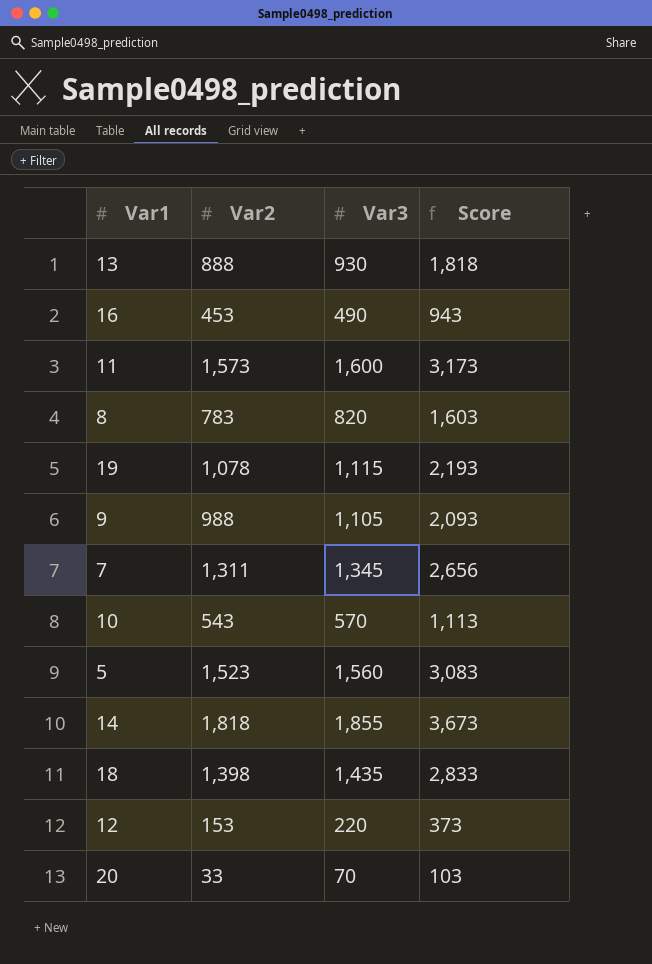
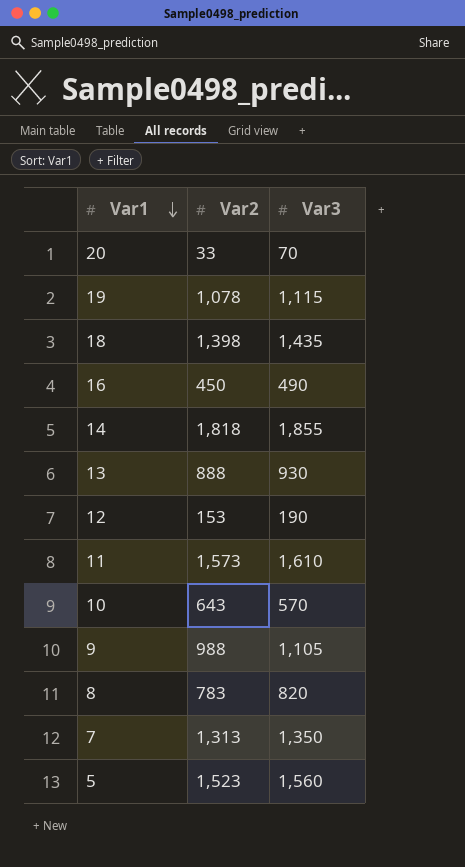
row order: none -> Var1 descending
column Score | formula: [Var2] + [Var3] -> none
16 | Var2: 453 -> 450
12 | Var3: 220 -> 190
11 | Var3: 1,600 -> 1,610
10 | Var2: 543 -> 643
7 | Var2: 1,311 -> 1,313
7 | Var3: 1,345 -> 1,350

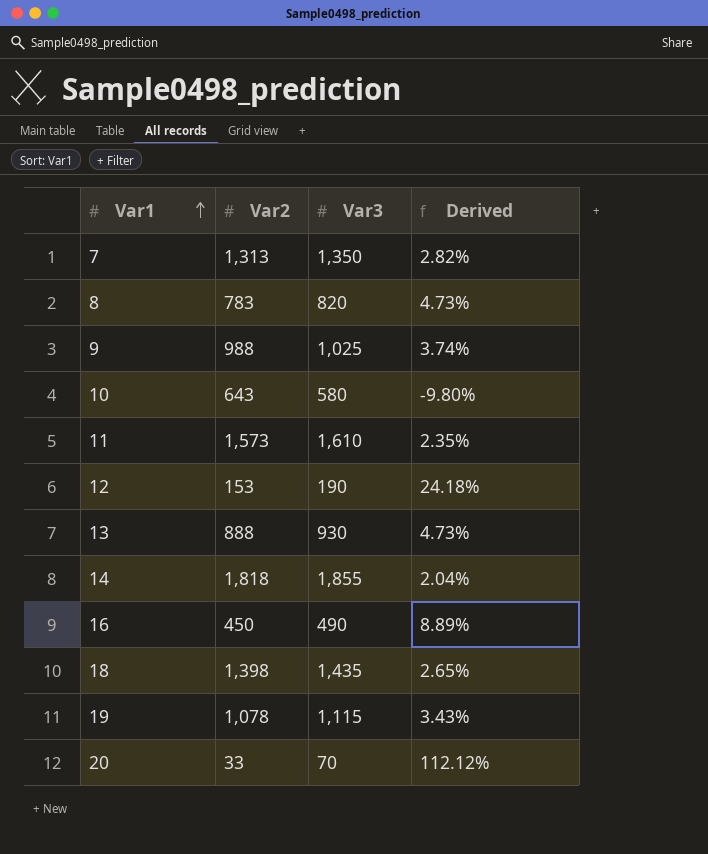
row order: Var1 descending -> Var1 ascending
column Derived | formula: none -> ([Var3] - [Var2]) / [Var2]
row 5: 1,523 | 1,560 -> none
9 | Var3: 1,105 -> 1,025
10 | Var3: 570 -> 580

